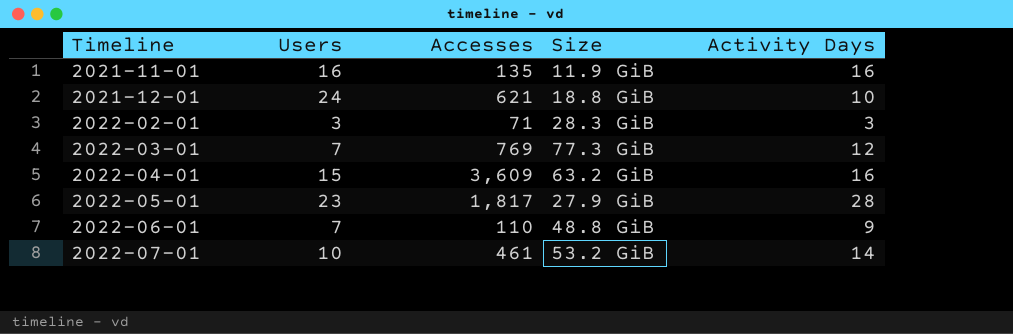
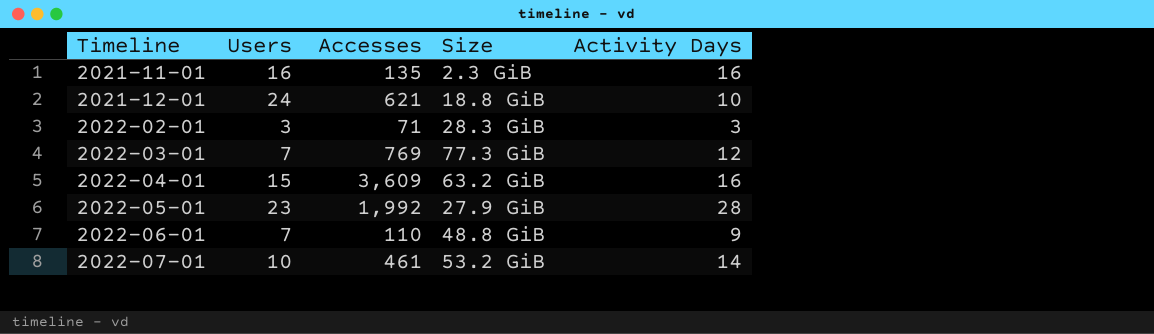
2021-11-01 | Size: 11.9 GiB -> 2.3 GiB
2022-05-01 | Accesses: 1,817 -> 1,992

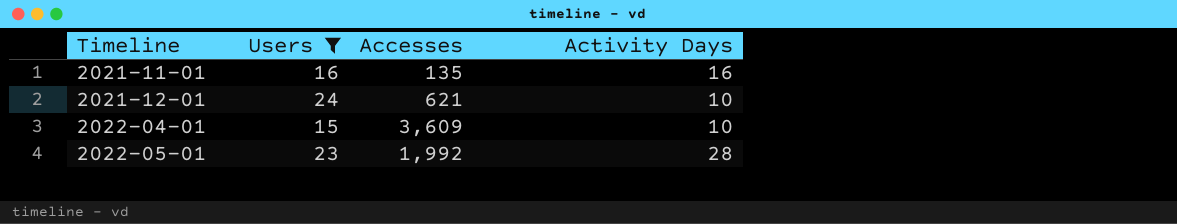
filter: none -> Users >= 15
column Size | position: 4 -> none
2022-04-01 | Activity Days: 16 -> 10

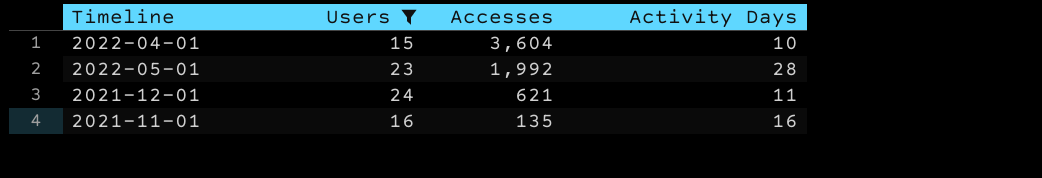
row order: Timeline ascending -> Accesses descending
2022-04-01 | Accesses: 3,609 -> 3,604
2021-12-01 | Activity Days: 10 -> 11

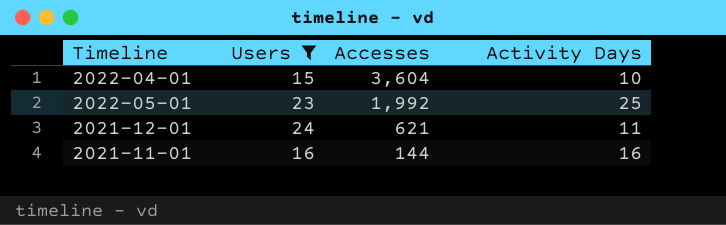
2022-05-01 | Activity Days: 28 -> 25
2021-11-01 | Accesses: 135 -> 144

